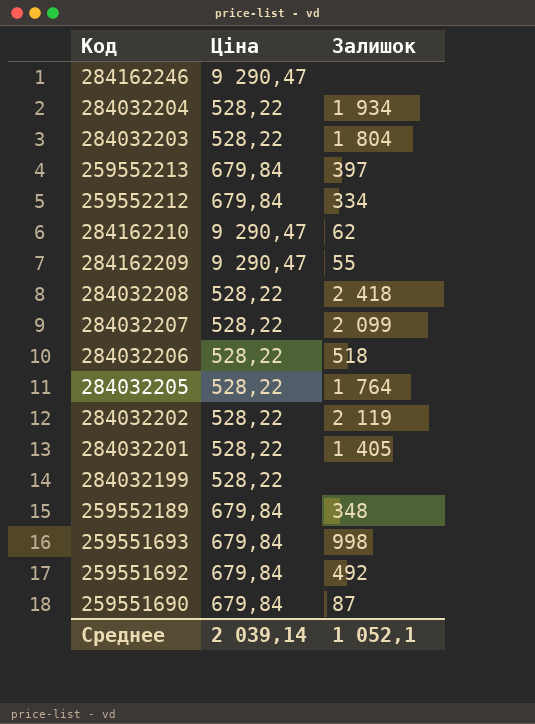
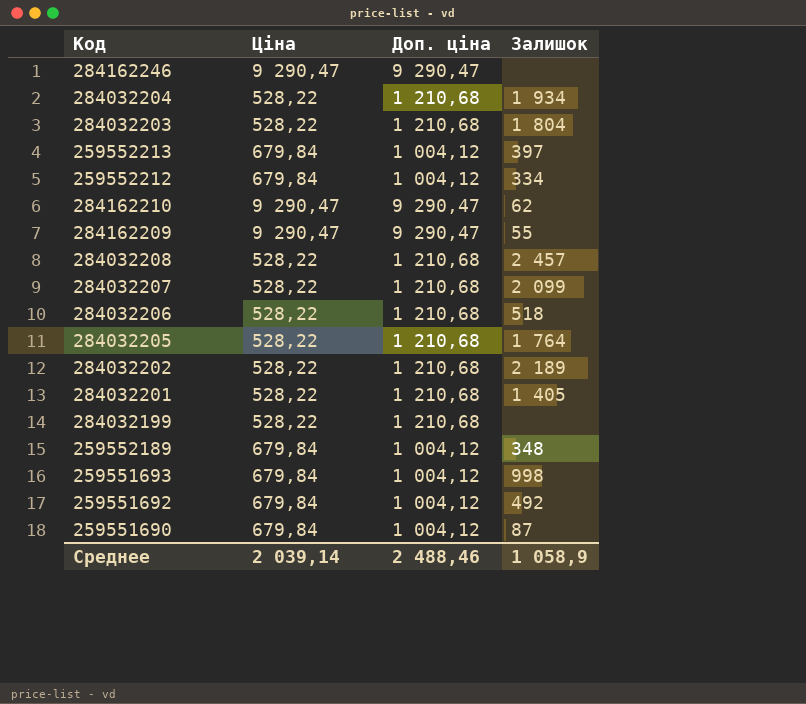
column Доп. ціна | position: none -> 3
284032208 | Залишок: 2 418 -> 2 457
284032202 | Залишок: 2 119 -> 2 189
Среднее | Залишок: 1 052,1 -> 1 058,9

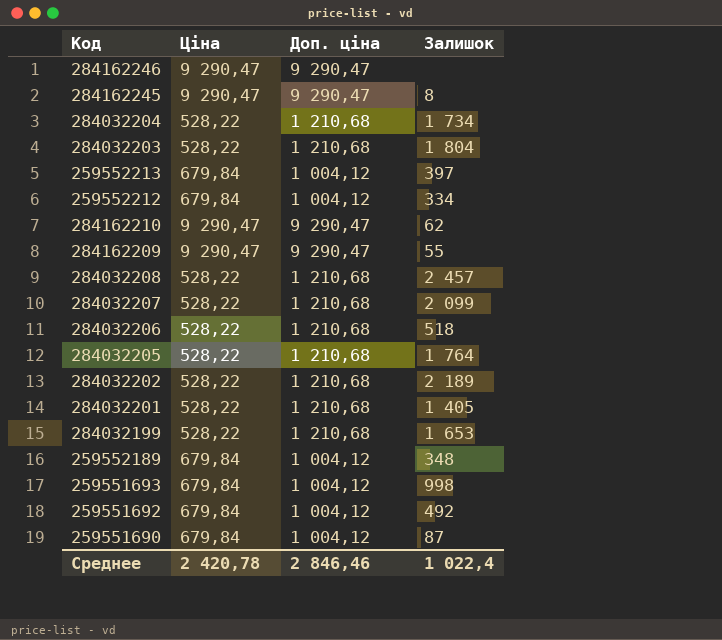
row 284162245: none -> 9 290,47 | 9 290,47 | 8
284032204 | Залишок: 1 934 -> 1 734
284032199 | Залишок: none -> 1 653
Среднее | Ціна: 2 039,14 -> 2 420,78
Среднее | Доп. ціна: 2 488,46 -> 2 846,46
Среднее | Залишок: 1 058,9 -> 1 022,4

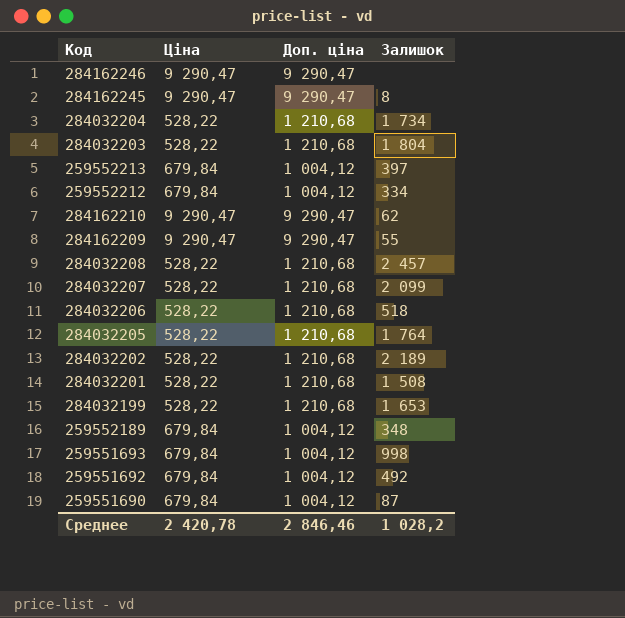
284032201 | Залишок: 1 405 -> 1 508
Среднее | Залишок: 1 022,4 -> 1 028,2

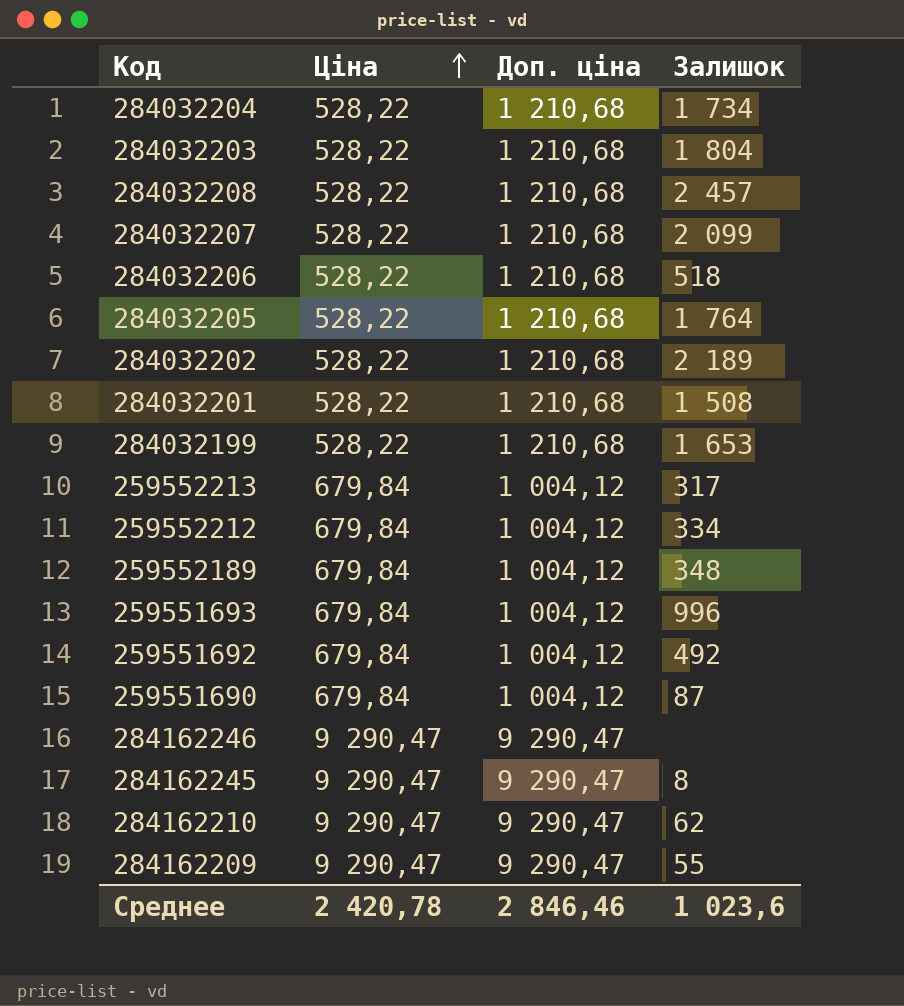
row order: none -> Ціна ascending
259552213 | Залишок: 397 -> 317
259551693 | Залишок: 998 -> 996
Среднее | Залишок: 1 028,2 -> 1 023,6

